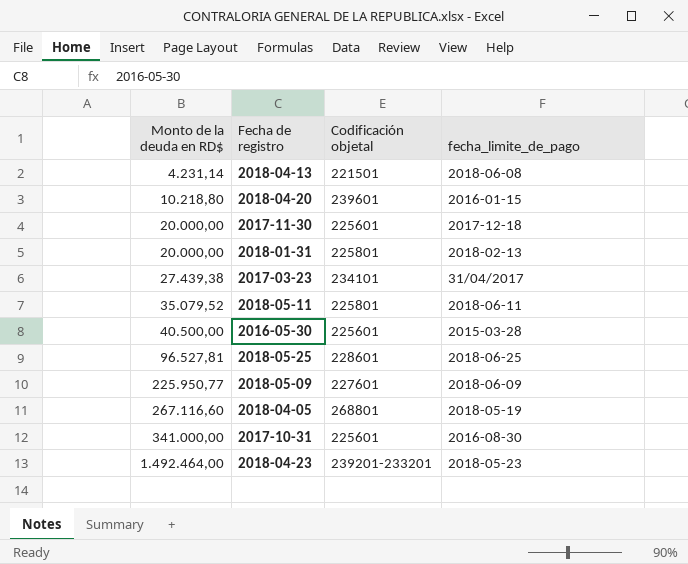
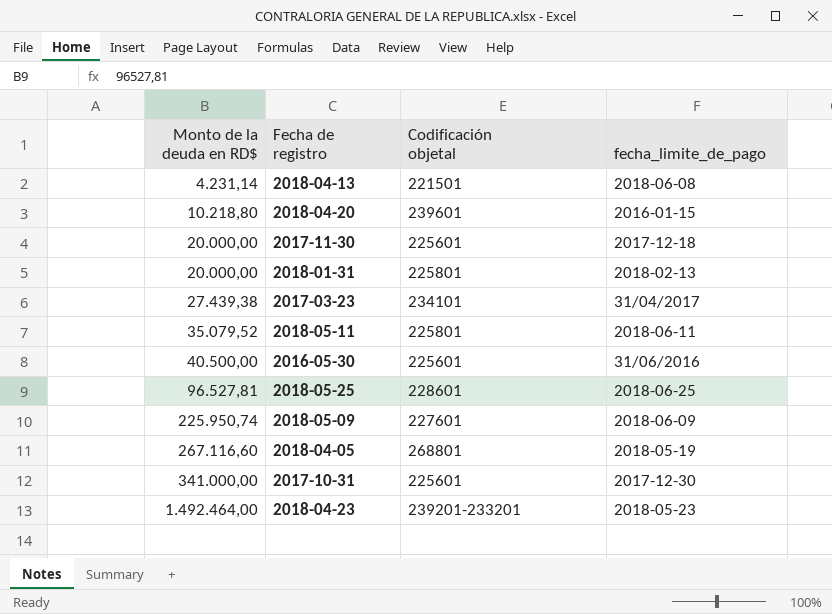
2016-05-30 | fecha_limite_de_pago: 2015-03-28 -> 31/06/2016
2018-05-09 | Monto de la deuda en RD$: 225.950,77 -> 225.950,74
2017-10-31 | fecha_limite_de_pago: 2016-08-30 -> 2017-12-30

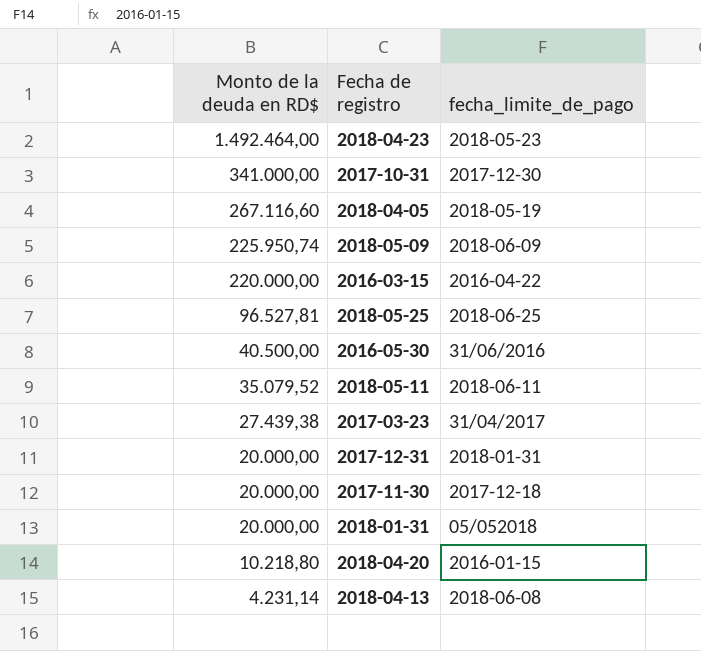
row order: Monto de la deuda en RD$ ascending -> Monto de la deuda en RD$ descending
column Codificación objetal | position: 3 -> none
row 2016-03-15: none -> 220.000,00 | 2016-04-22
row 2017-12-31: none -> 20.000,00 | 2018-01-31
2018-01-31 | fecha_limite_de_pago: 2018-02-13 -> 05/052018

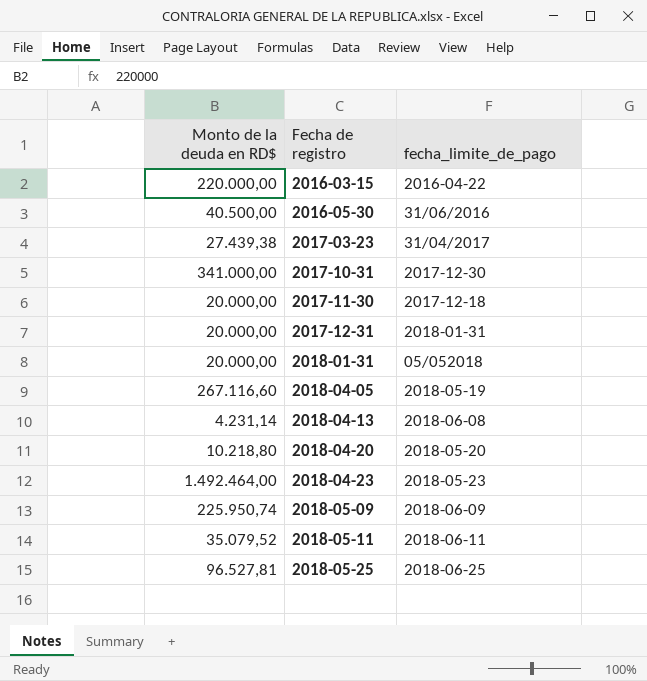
row order: Monto de la deuda en RD$ descending -> Fecha de registro ascending
2018-04-20 | fecha_limite_de_pago: 2016-01-15 -> 2018-05-20

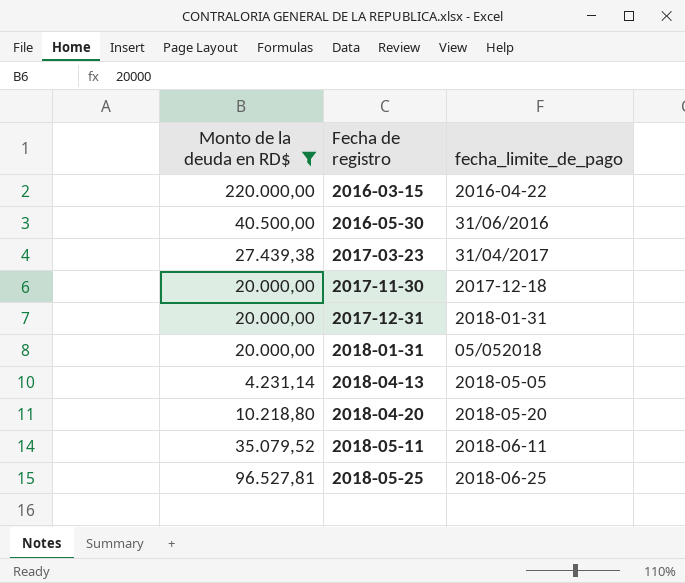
filter: none -> Monto de la deuda en RD$ <= 220.000,00
2018-04-13 | fecha_limite_de_pago: 2018-06-08 -> 2018-05-05

